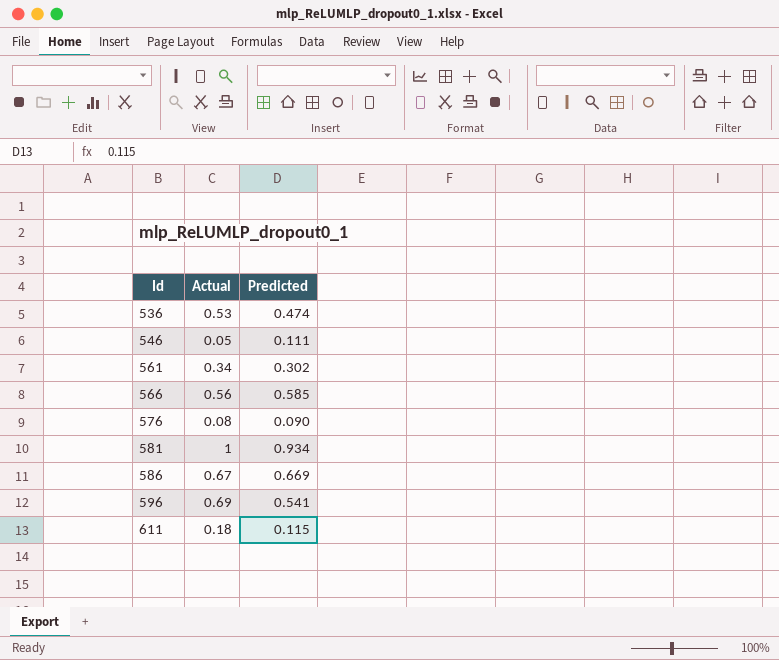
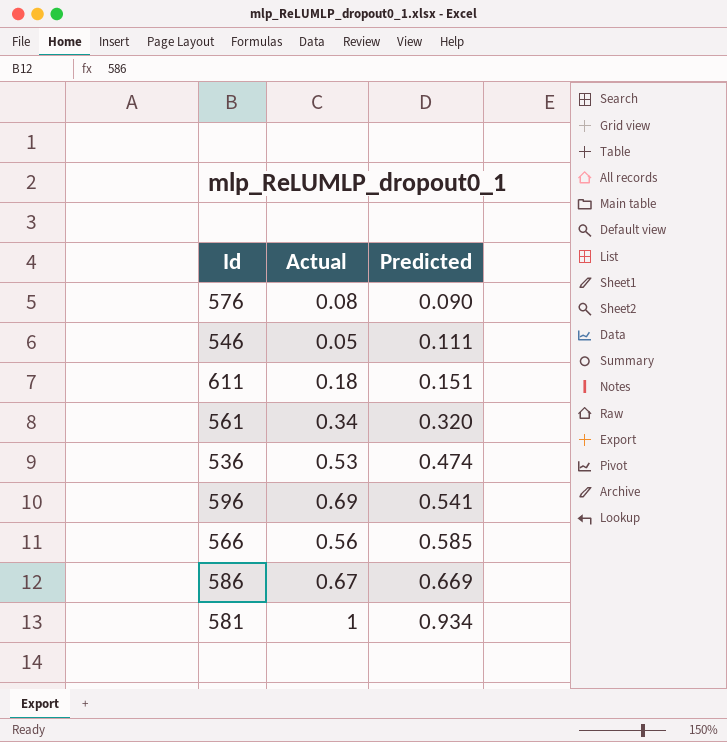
row order: Id ascending -> Predicted ascending
611 | Predicted: 0.115 -> 0.151
561 | Predicted: 0.302 -> 0.320

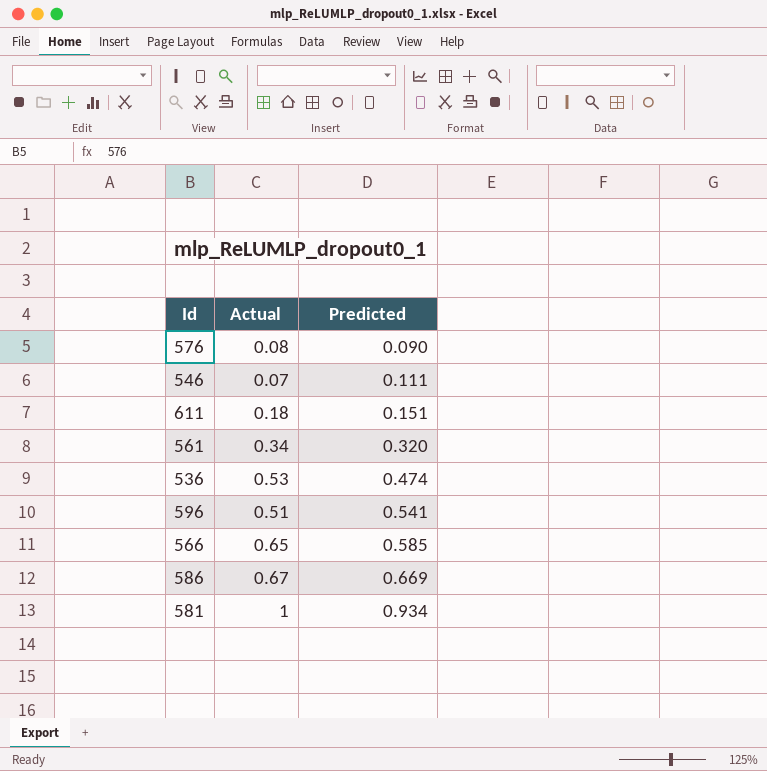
546 | Actual: 0.05 -> 0.07
596 | Actual: 0.69 -> 0.51
566 | Actual: 0.56 -> 0.65

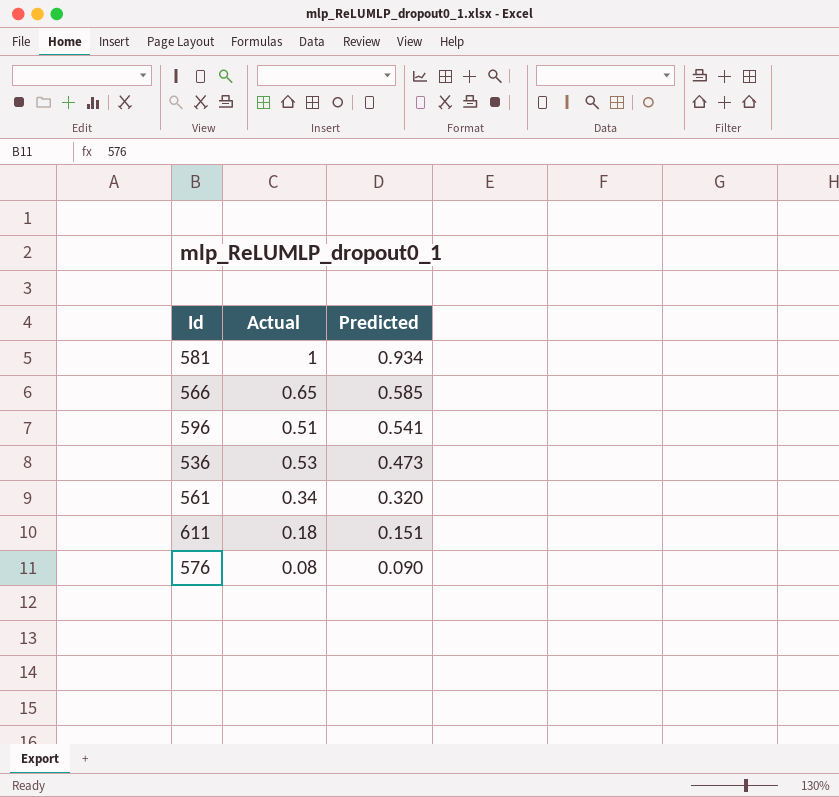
row order: Predicted ascending -> Predicted descending
row 546: 0.07 | 0.111 -> none
row 586: 0.67 | 0.669 -> none
536 | Predicted: 0.474 -> 0.473

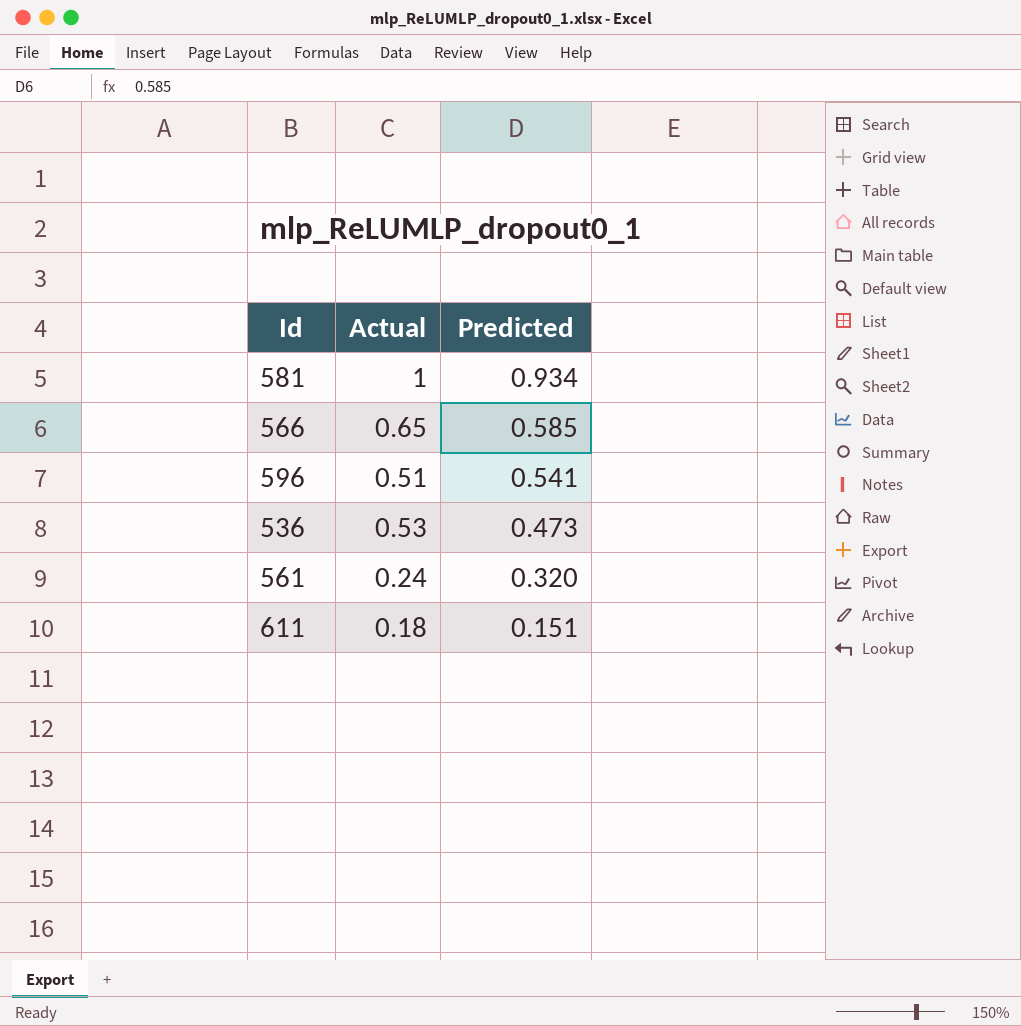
row 576: 0.08 | 0.090 -> none
561 | Actual: 0.34 -> 0.24

